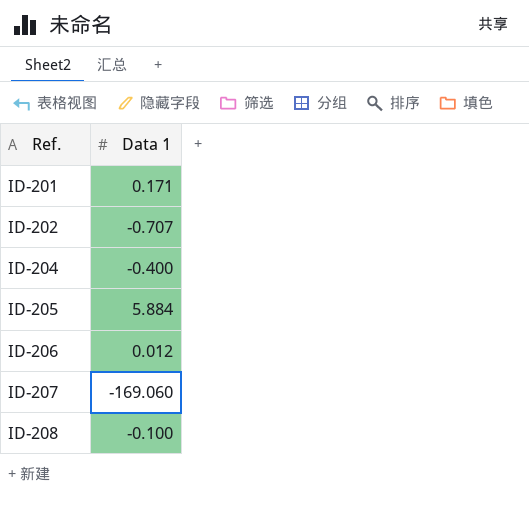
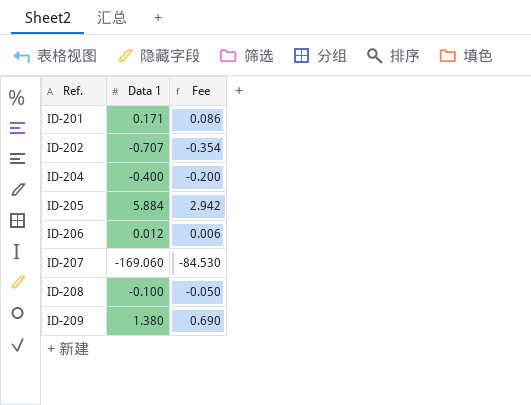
column Fee | formula: none -> [Data 1] * 0.5
row ID-209: none -> 1.380 | 0.690

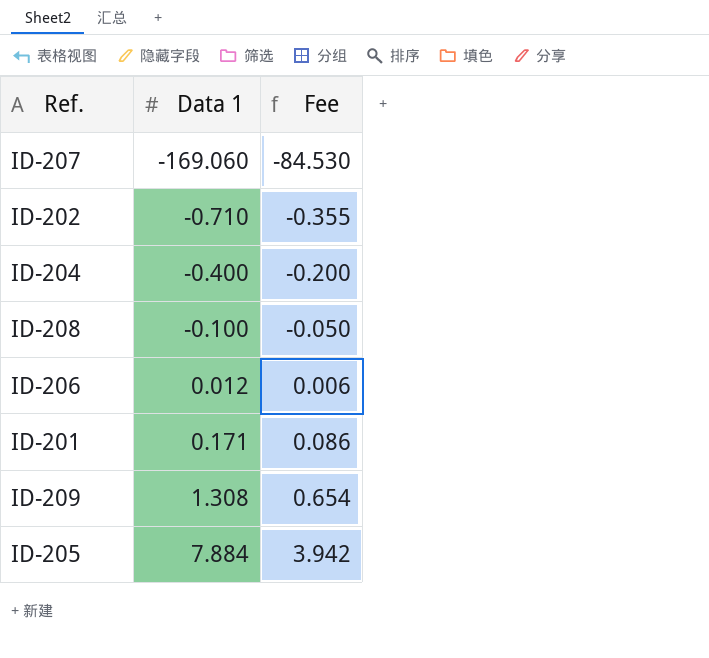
row order: Ref. ascending -> Data 1 ascending
ID-202 | Data 1: -0.707 -> -0.710
ID-202 | Fee: -0.354 -> -0.355
ID-209 | Data 1: 1.380 -> 1.308
ID-209 | Fee: 0.690 -> 0.654
ID-205 | Data 1: 5.884 -> 7.884
ID-205 | Fee: 2.942 -> 3.942

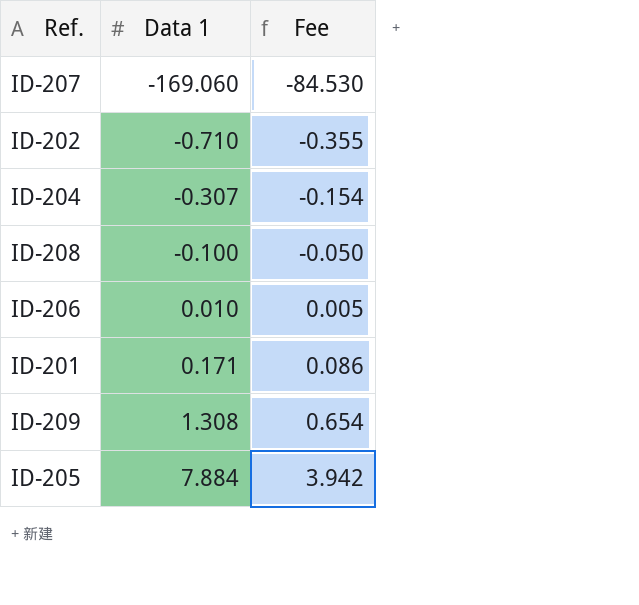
ID-204 | Data 1: -0.400 -> -0.307
ID-204 | Fee: -0.200 -> -0.154
ID-206 | Data 1: 0.012 -> 0.010
ID-206 | Fee: 0.006 -> 0.005

